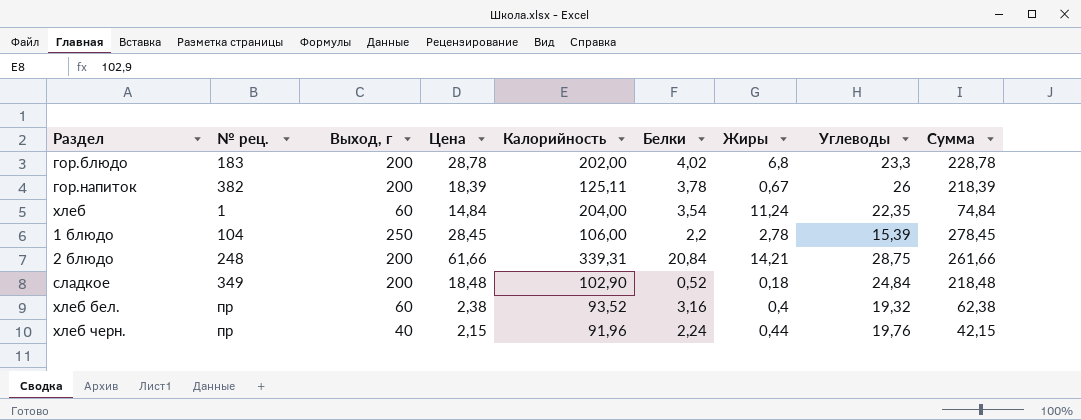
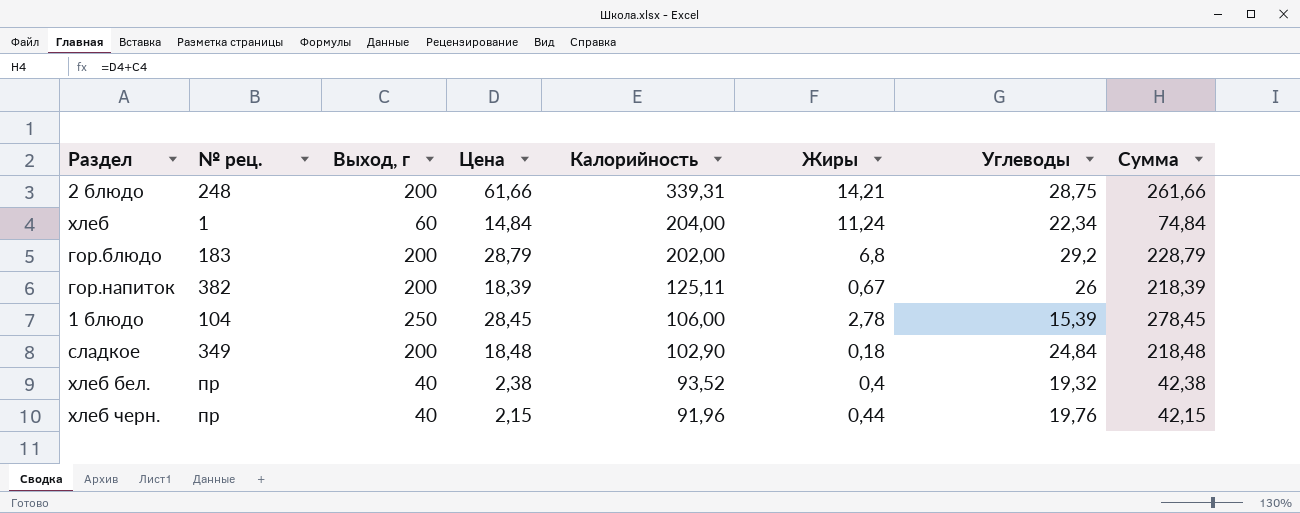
row order: none -> Калорийность descending
column Белки | position: 6 -> none
хлеб | Углеводы: 22,35 -> 22,34
гор.блюдо | Цена: 28,78 -> 28,79
гор.блюдо | Углеводы: 23,3 -> 29,2
гор.блюдо | Сумма: 228,78 -> 228,79
хлеб бел. | Выход, г: 60 -> 40
хлеб бел. | Сумма: 62,38 -> 42,38

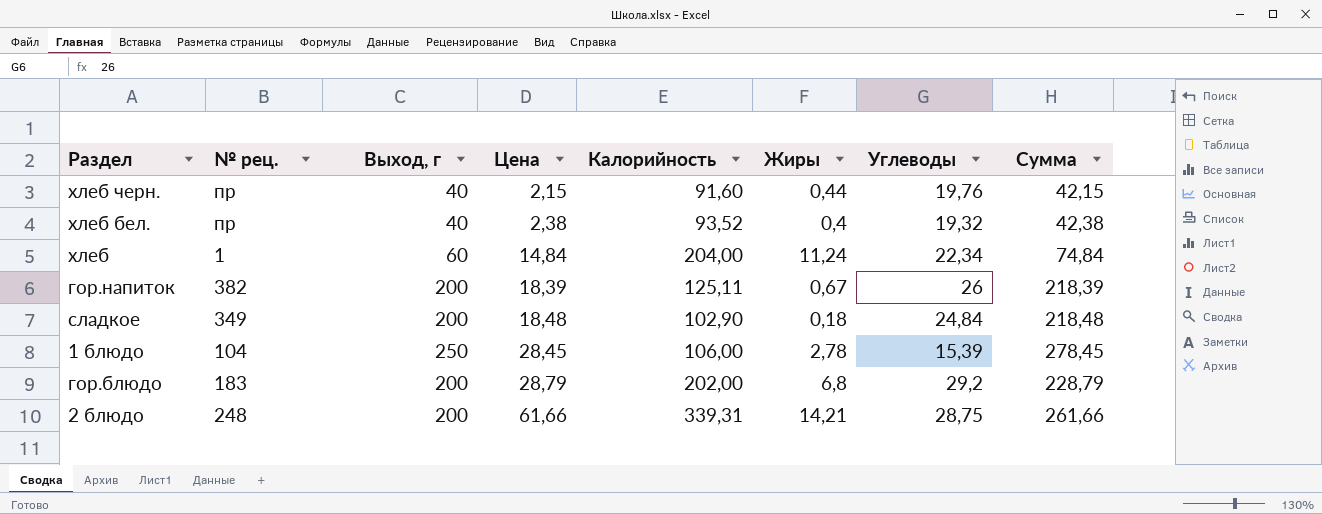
row order: Калорийность descending -> Цена ascending
хлеб черн. | Калорийность: 91,96 -> 91,60

